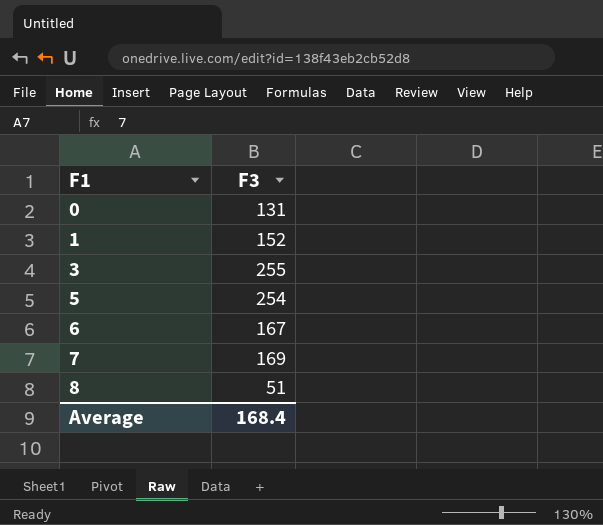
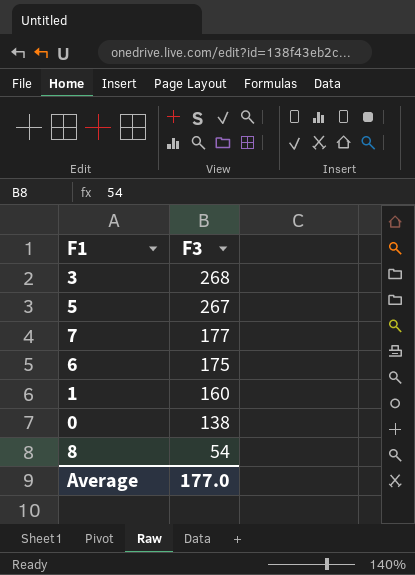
row order: F1 ascending -> F3 descending
3 | F3: 255 -> 268
5 | F3: 254 -> 267
7 | F3: 169 -> 177
6 | F3: 167 -> 175
1 | F3: 152 -> 160
0 | F3: 131 -> 138
8 | F3: 51 -> 54
Average | F3: 168.4 -> 177.0

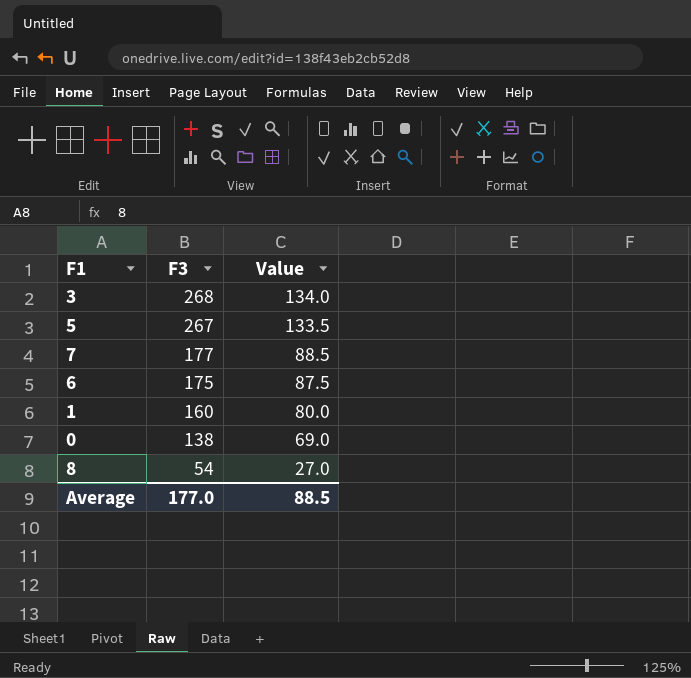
column Value | formula: none -> [F3] * 0.5

